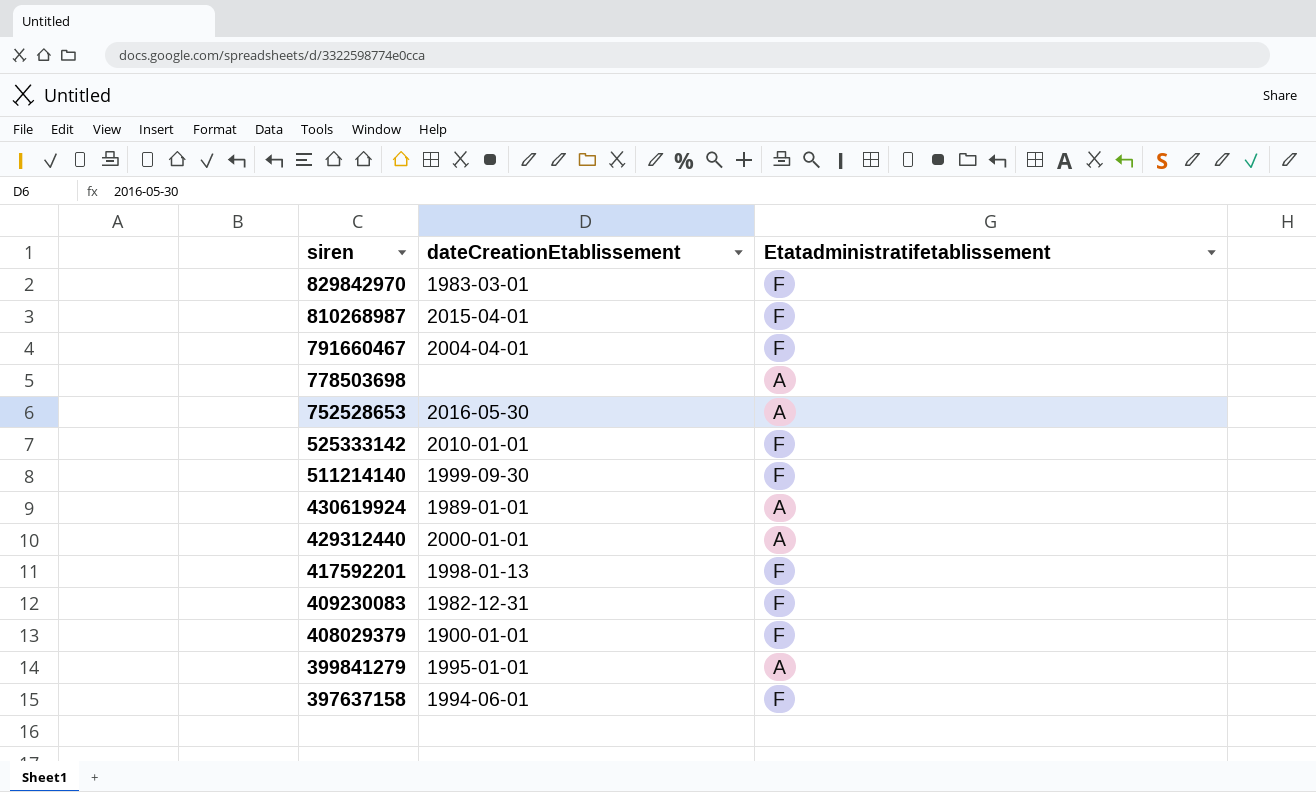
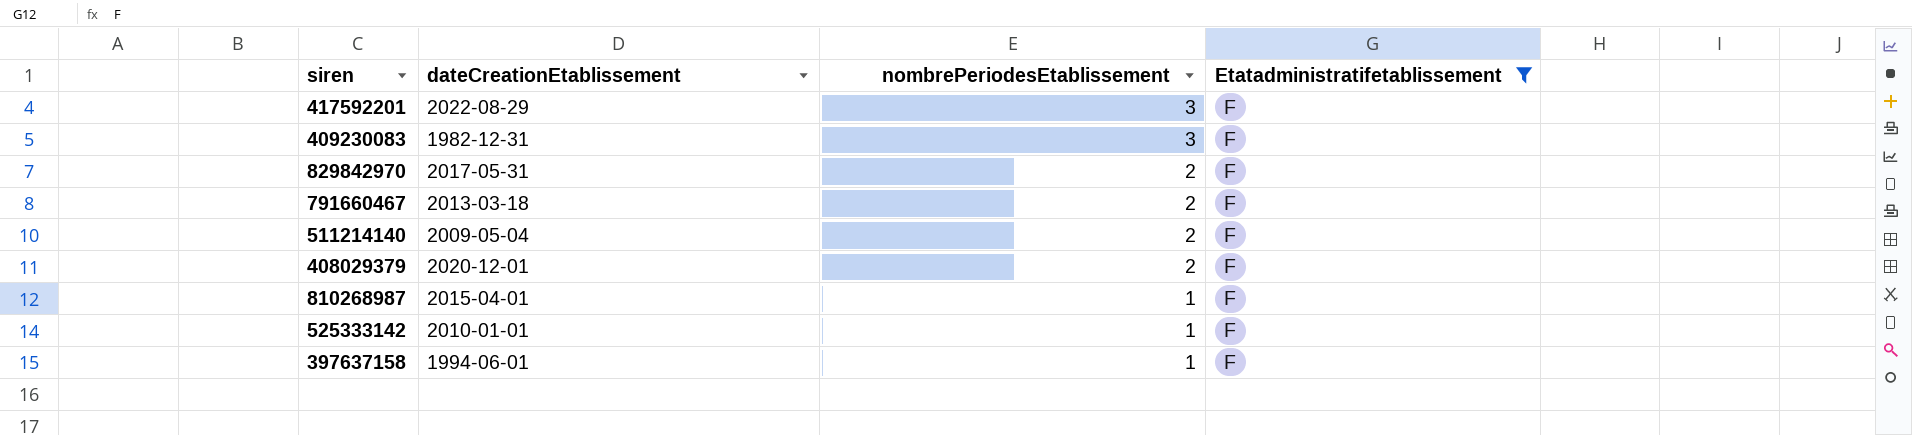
filter: none -> Etatadministratifetablissement = F
row order: siren descending -> nombrePeriodesEtablissement descending
column nombrePeriodesEtablissement | position: none -> 3
417592201 | dateCreationEtablissement: 1998-01-13 -> 2022-08-29
829842970 | dateCreationEtablissement: 1983-03-01 -> 2017-05-31
791660467 | dateCreationEtablissement: 2004-04-01 -> 2013-03-18
511214140 | dateCreationEtablissement: 1999-09-30 -> 2009-05-04
408029379 | dateCreationEtablissement: 1900-01-01 -> 2020-12-01

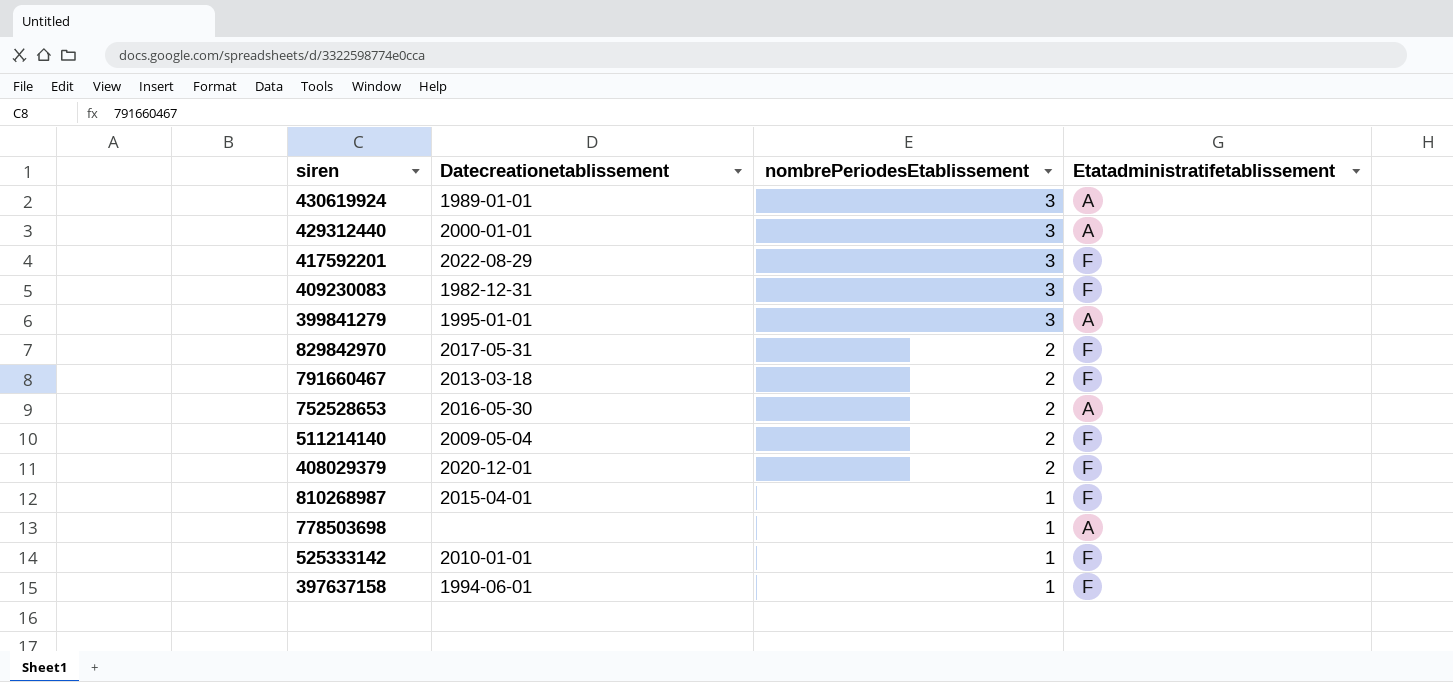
filter: Etatadministratifetablissement = F -> none
column name: dateCreationEtablissement -> Datecreationetablissement

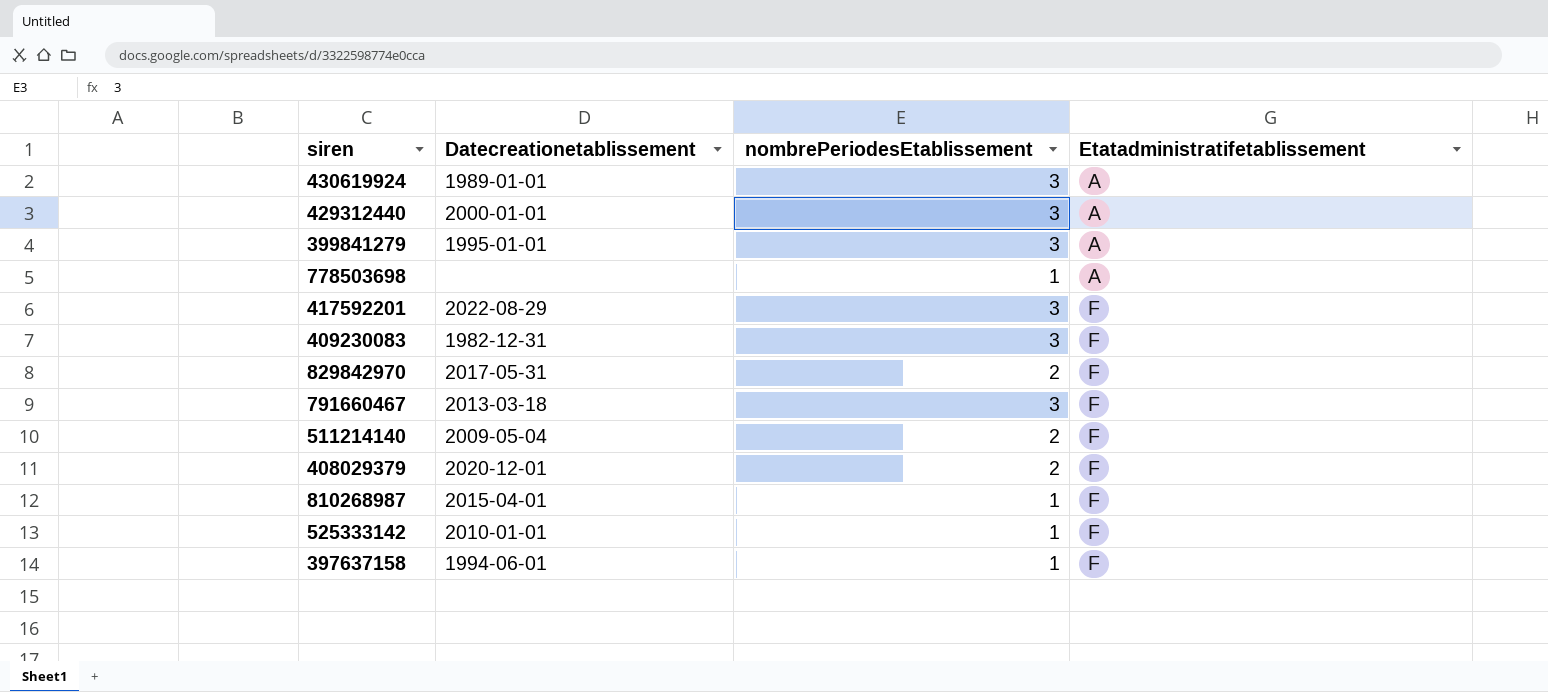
row order: nombrePeriodesEtablissement descending -> Etatadministratifetablissement ascending
row 752528653: 2016-05-30 | 2 | A -> none
791660467 | nombrePeriodesEtablissement: 2 -> 3

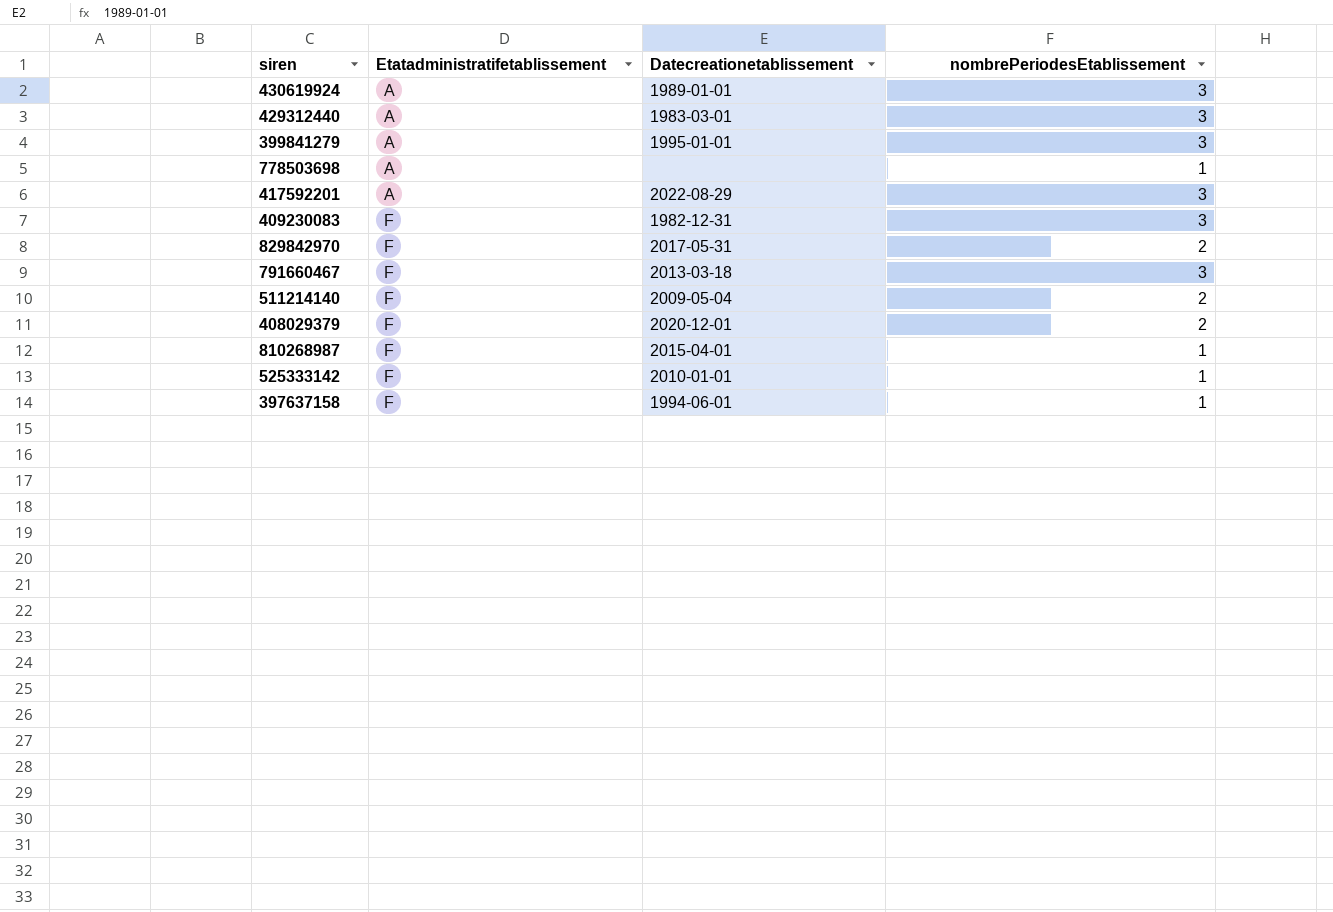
column Etatadministratifetablissement | position: 4 -> 2
429312440 | Datecreationetablissement: 2000-01-01 -> 1983-03-01
417592201 | Etatadministratifetablissement: F -> A

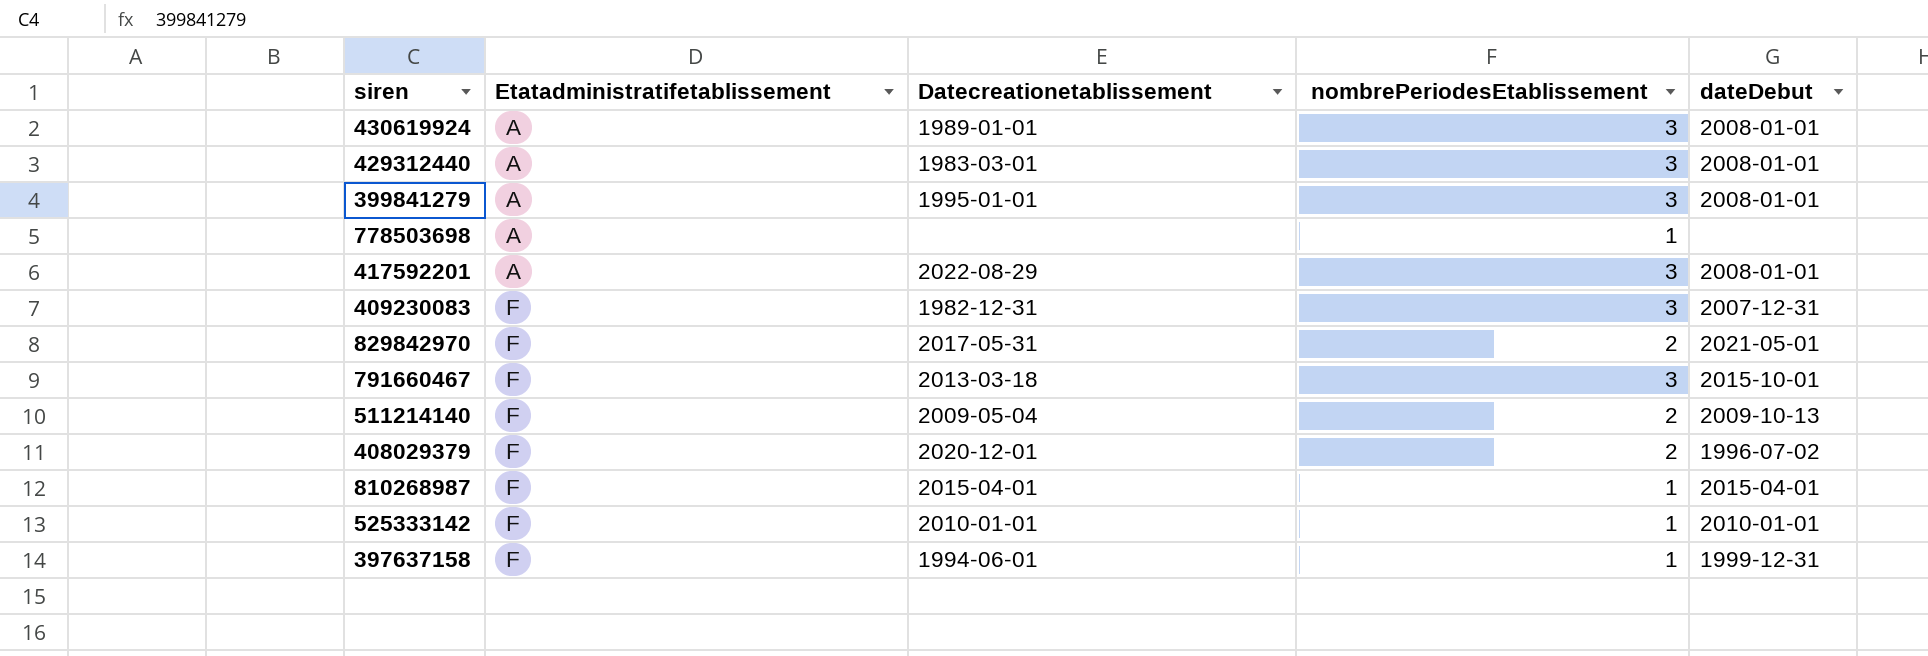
column dateDebut | position: none -> 5

